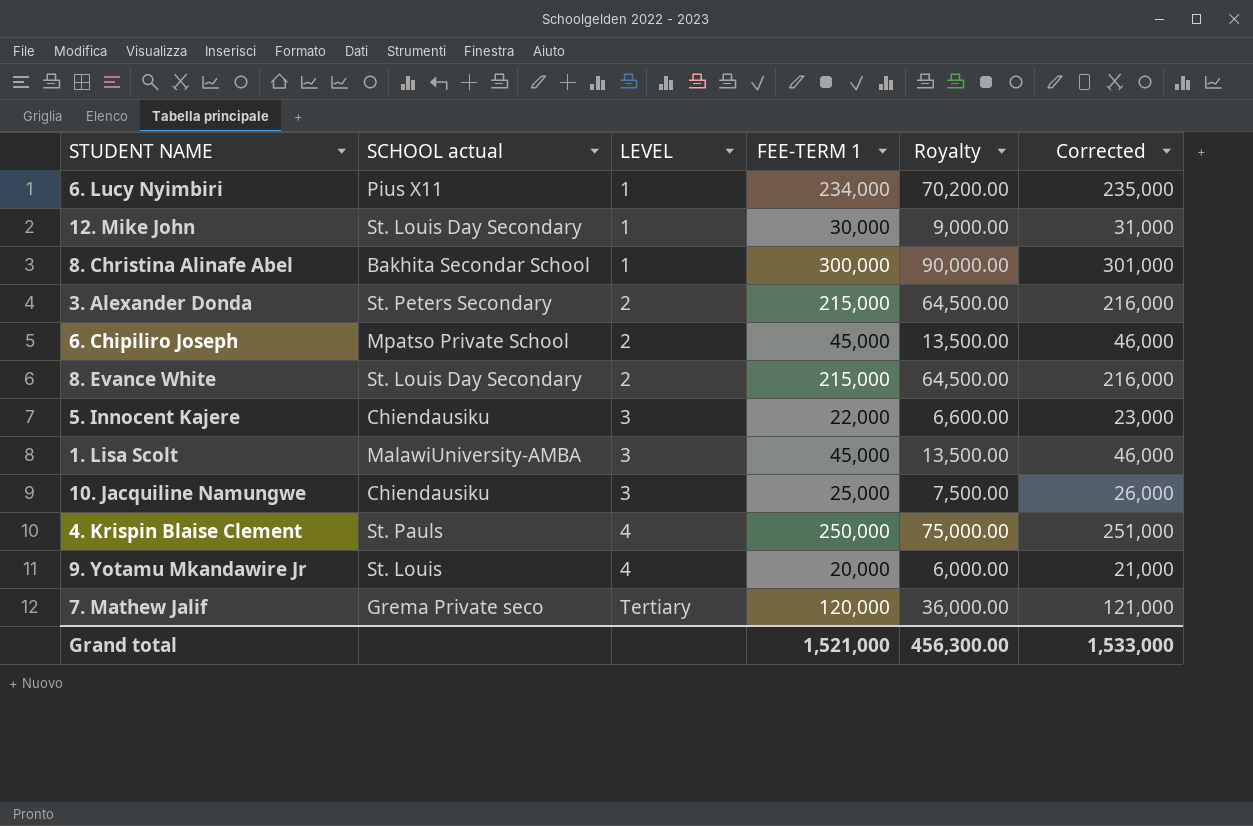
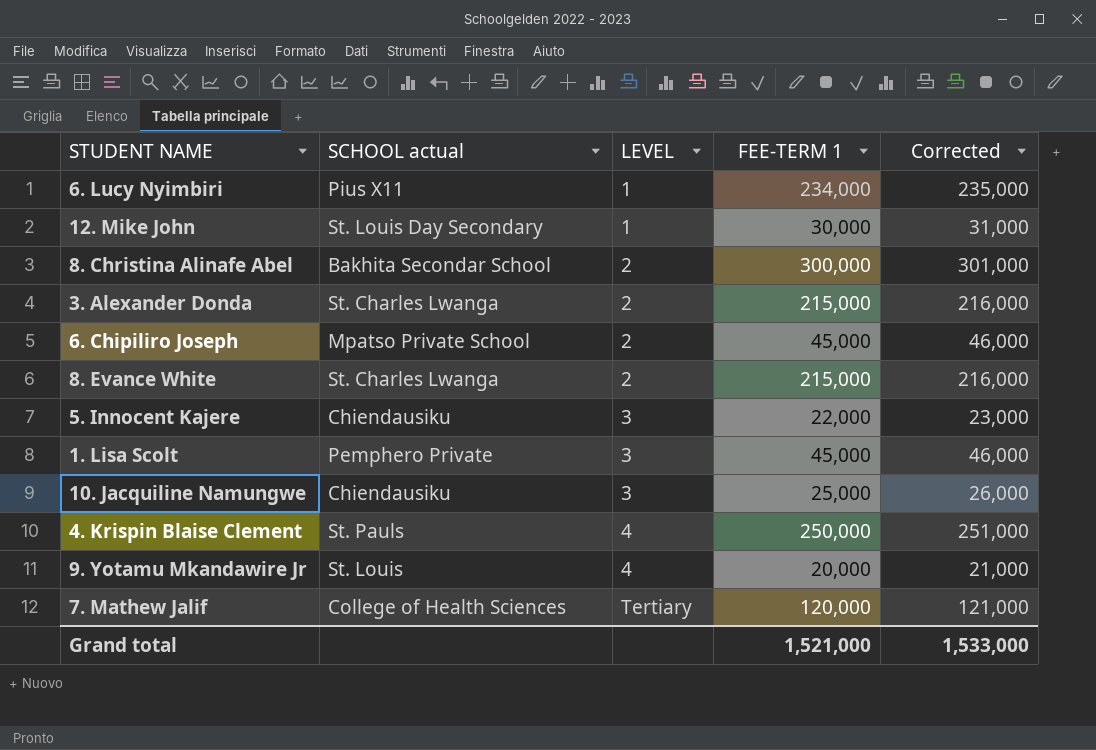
column Royalty | formula: [FEE-TERM 1] * 0.3 -> none
8. Christina Alinafe Abel | LEVEL: 1 -> 2
3. Alexander Donda | SCHOOL actual: St. Peters Secondary -> St. Charles Lwanga
8. Evance White | SCHOOL actual: St. Louis Day Secondary -> St. Charles Lwanga
1. Lisa Scolt | SCHOOL actual: MalawiUniversity-AMBA -> Pemphero Private
7. Mathew Jalif | SCHOOL actual: Grema Private seco -> College of Health Sciences

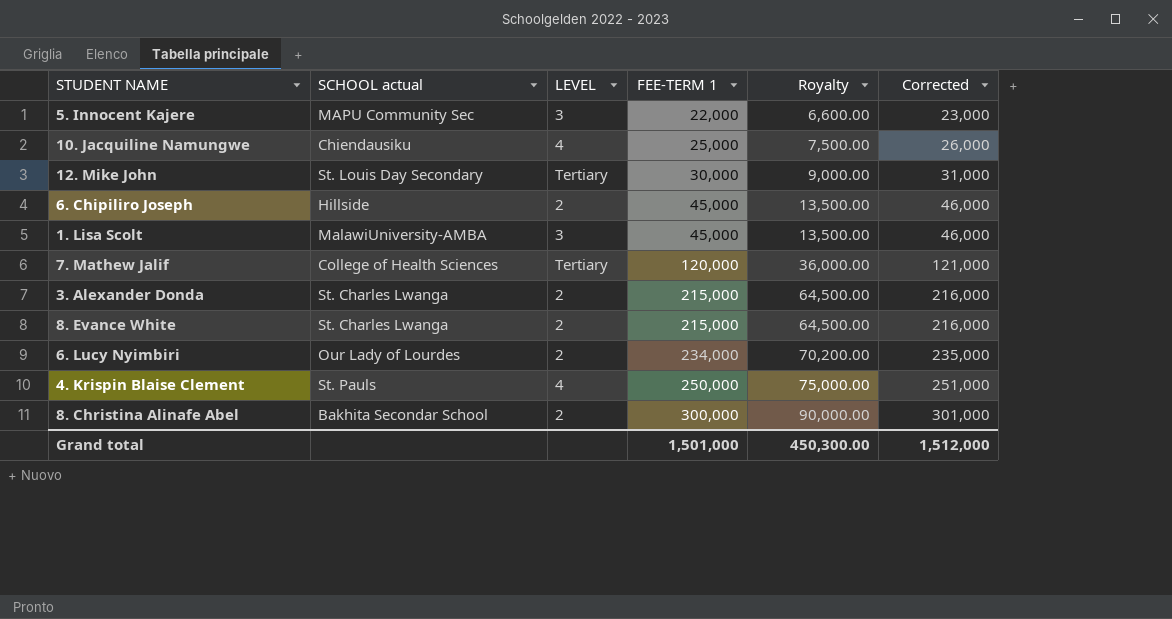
row order: LEVEL ascending -> FEE-TERM 1 ascending
column Royalty | formula: none -> [FEE-TERM 1] * 0.3
row 9. Yotamu Mkandawire Jr: St. Louis | 4 | 20,000 | 21,000 -> none
5. Innocent Kajere | SCHOOL actual: Chiendausiku -> MAPU Community Sec
10. Jacquiline Namungwe | LEVEL: 3 -> 4
12. Mike John | LEVEL: 1 -> Tertiary
6. Chipiliro Joseph | SCHOOL actual: Mpatso Private School -> Hillside
1. Lisa Scolt | SCHOOL actual: Pemphero Private -> MalawiUniversity-AMBA
6. Lucy Nyimbiri | SCHOOL actual: Pius X11 -> Our Lady of Lourdes
6. Lucy Nyimbiri | LEVEL: 1 -> 2
Grand total | FEE-TERM 1: 1,521,000 -> 1,501,000
Grand total | Corrected: 1,533,000 -> 1,512,000

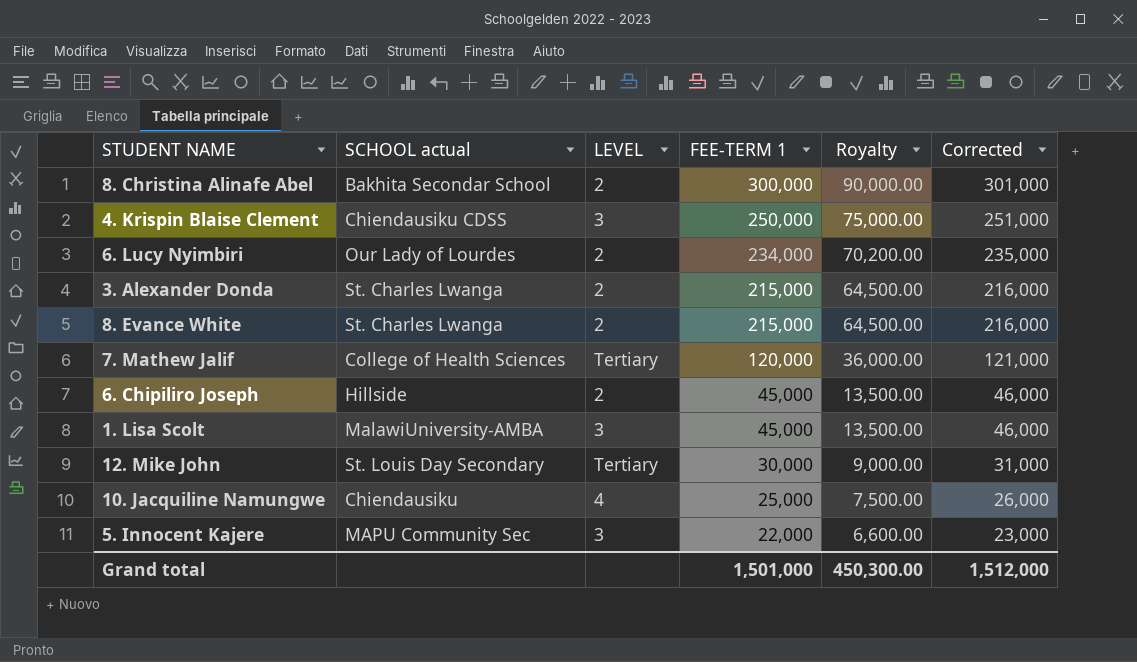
row order: FEE-TERM 1 ascending -> FEE-TERM 1 descending
4. Krispin Blaise Clement | SCHOOL actual: St. Pauls -> Chiendausiku CDSS
4. Krispin Blaise Clement | LEVEL: 4 -> 3

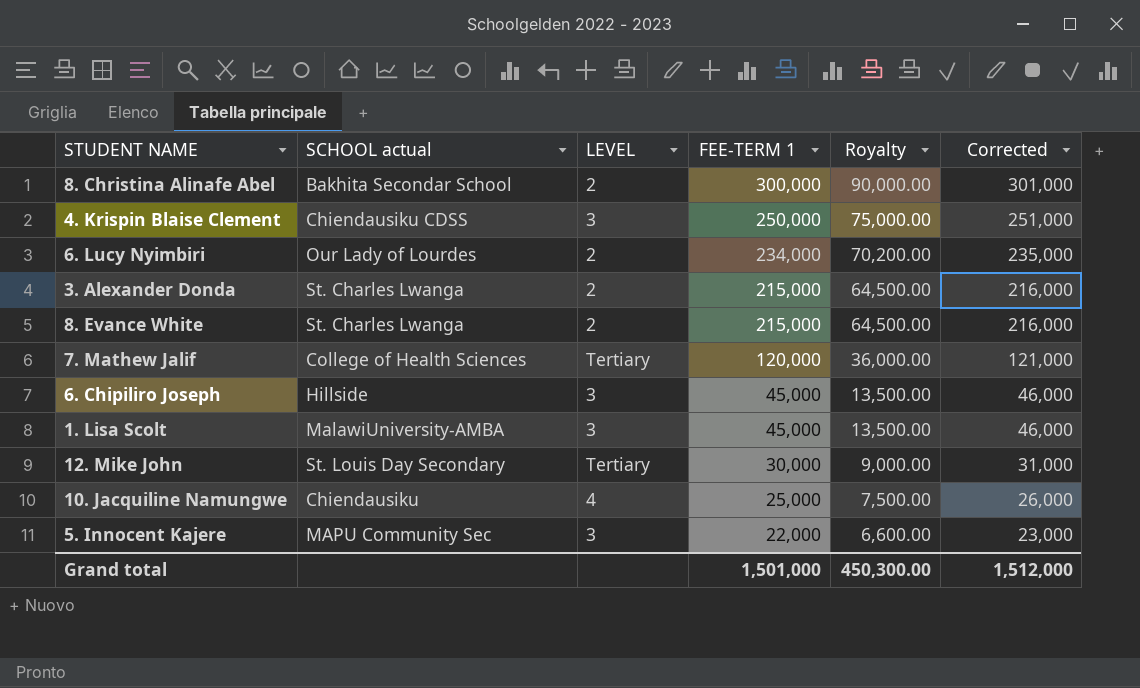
6. Chipiliro Joseph | LEVEL: 2 -> 3

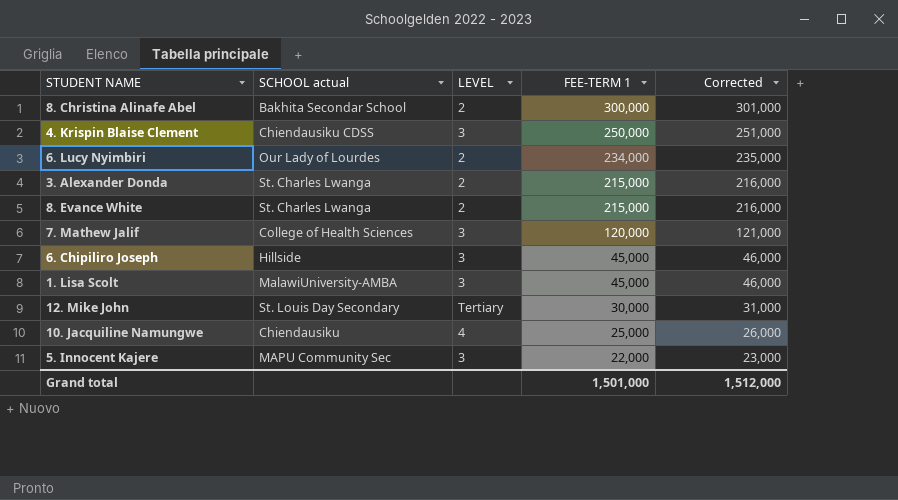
column Royalty | formula: [FEE-TERM 1] * 0.3 -> none
7. Mathew Jalif | LEVEL: Tertiary -> 3

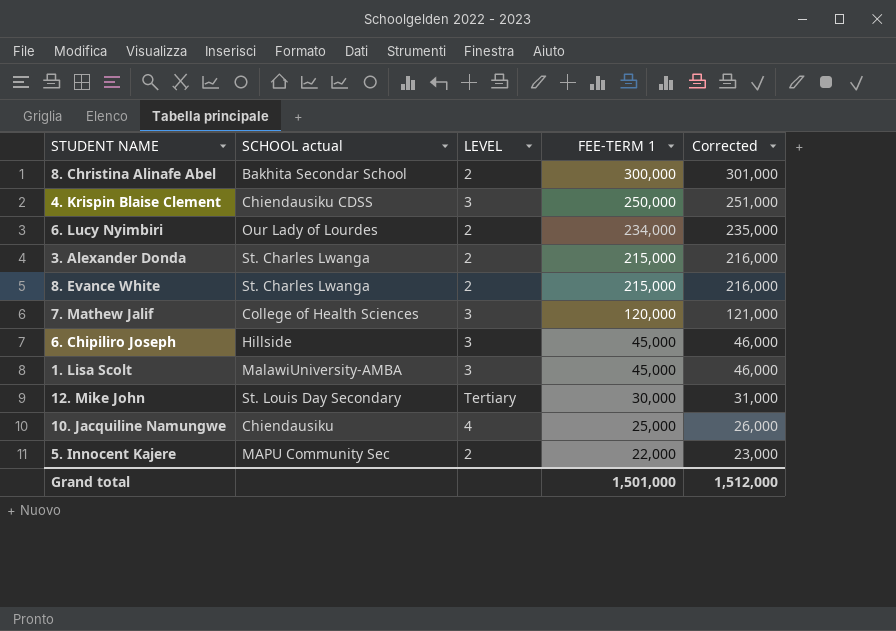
5. Innocent Kajere | LEVEL: 3 -> 2

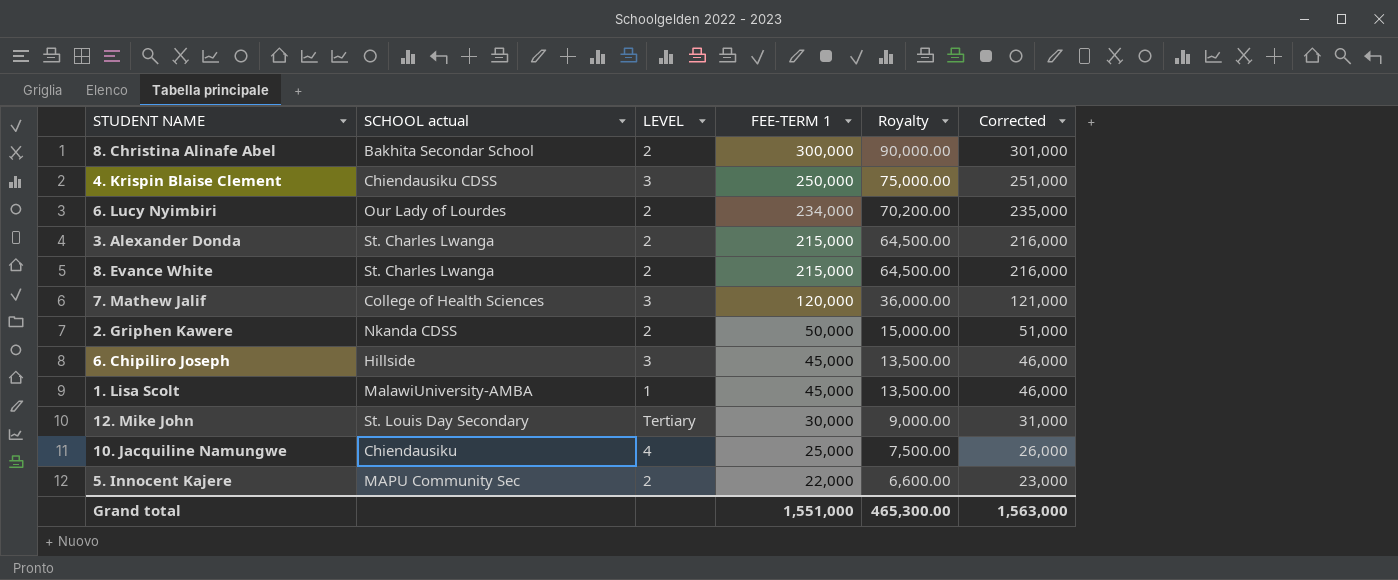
column Royalty | formula: none -> [FEE-TERM 1] * 0.3
row 2. Griphen Kawere: none -> Nkanda CDSS | 2 | 50,000 | 15,000.00 | 51,000
1. Lisa Scolt | LEVEL: 3 -> 1
Grand total | FEE-TERM 1: 1,501,000 -> 1,551,000
Grand total | Corrected: 1,512,000 -> 1,563,000

